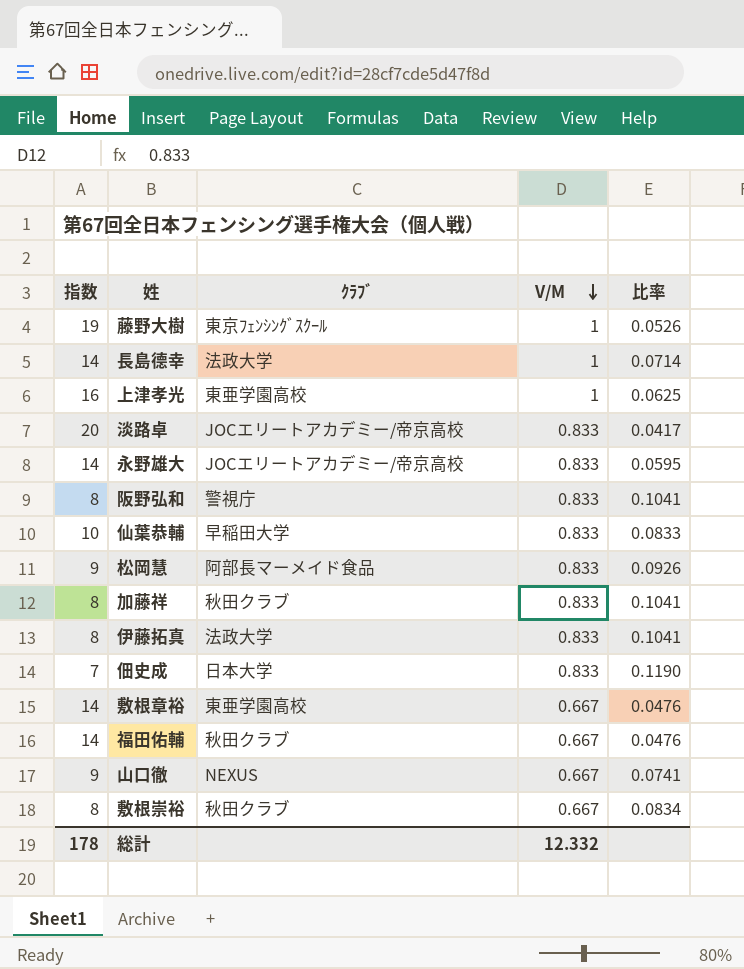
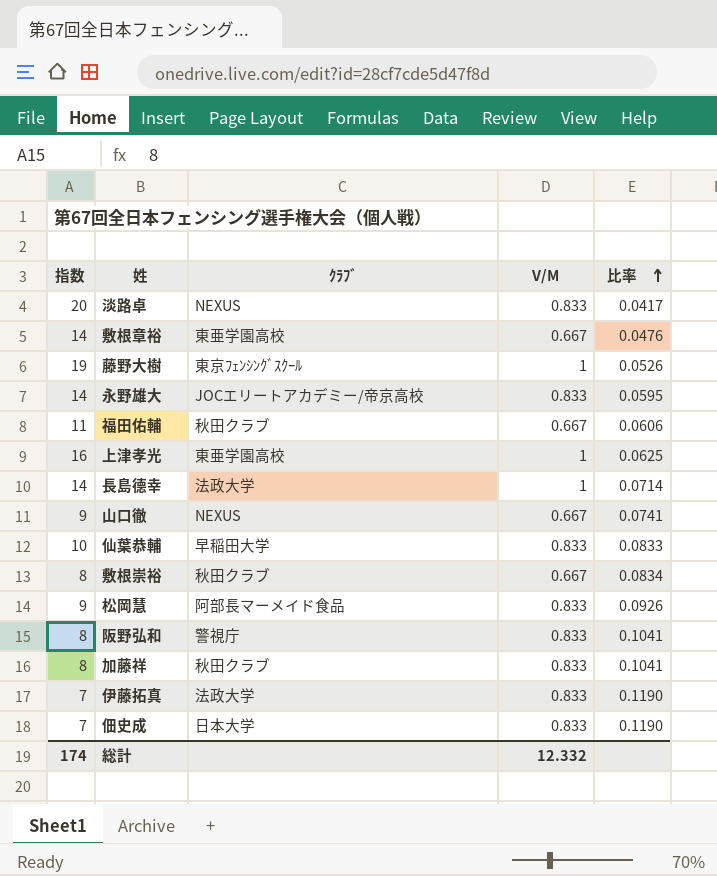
row order: V/M descending -> 比率 ascending
淡路卓 | ｸﾗﾌﾞ: JOCエリートアカデミー/帝京高校 -> NEXUS
福田佑輔 | 指数: 14 -> 11
福田佑輔 | 比率: 0.0476 -> 0.0606
伊藤拓真 | 指数: 8 -> 7
伊藤拓真 | 比率: 0.1041 -> 0.1190
総計 | 指数: 178 -> 174

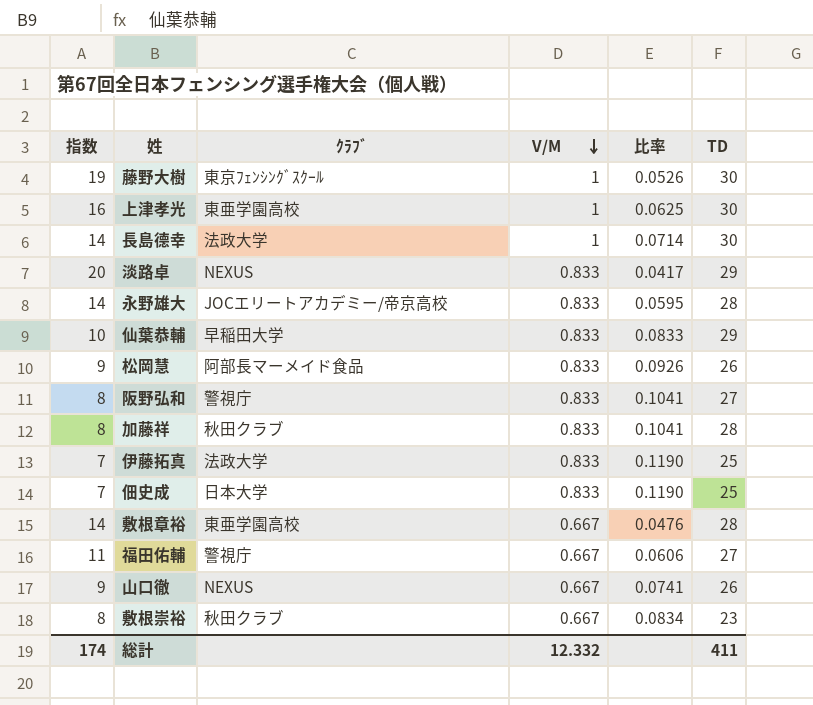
row order: 比率 ascending -> V/M descending
column TD | position: none -> 6
福田佑輔 | ｸﾗﾌﾞ: 秋田クラブ -> 警視庁

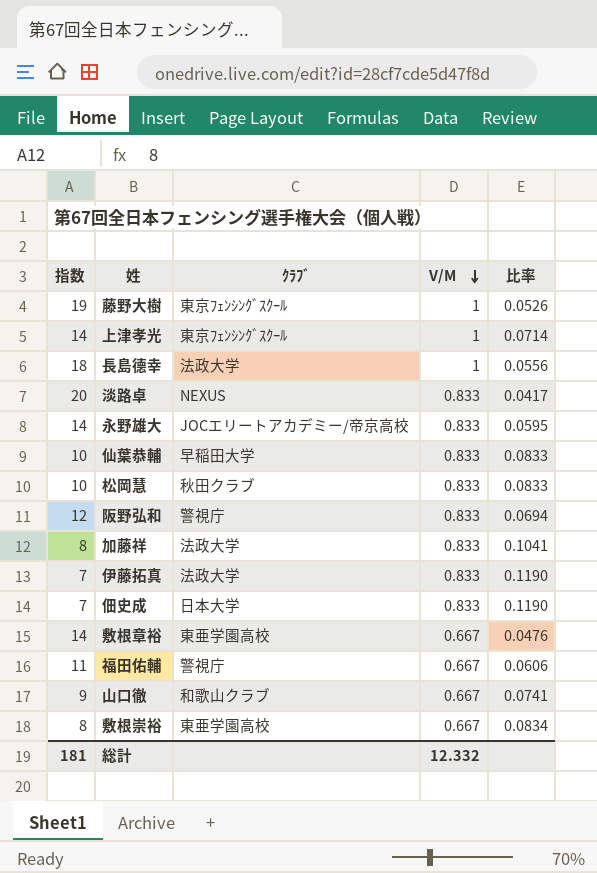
column TD | position: 6 -> none
上津孝光 | 指数: 16 -> 14
上津孝光 | ｸﾗﾌﾞ: 東亜学園高校 -> 東京ﾌｪﾝｼﾝｸﾞｽｸｰﾙ
上津孝光 | 比率: 0.0625 -> 0.0714
長島德幸 | 指数: 14 -> 18
長島德幸 | 比率: 0.0714 -> 0.0556
松岡慧 | 指数: 9 -> 10
松岡慧 | ｸﾗﾌﾞ: 阿部長マーメイド食品 -> 秋田クラブ
松岡慧 | 比率: 0.0926 -> 0.0833
阪野弘和 | 指数: 8 -> 12
阪野弘和 | 比率: 0.1041 -> 0.0694
加藤祥 | ｸﾗﾌﾞ: 秋田クラブ -> 法政大学
山口徹 | ｸﾗﾌﾞ: NEXUS -> 和歌山クラブ
敷根崇裕 | ｸﾗﾌﾞ: 秋田クラブ -> 東亜学園高校
総計 | 指数: 174 -> 181

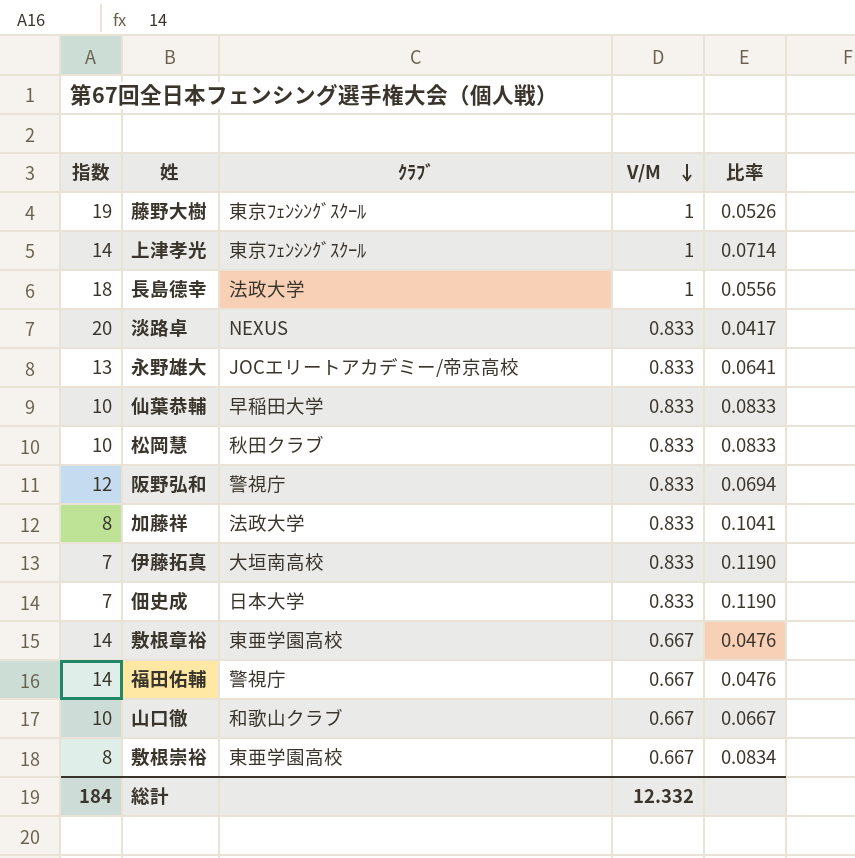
永野雄大 | 指数: 14 -> 13
永野雄大 | 比率: 0.0595 -> 0.0641
伊藤拓真 | ｸﾗﾌﾞ: 法政大学 -> 大垣南高校
福田佑輔 | 指数: 11 -> 14
福田佑輔 | 比率: 0.0606 -> 0.0476
山口徹 | 指数: 9 -> 10
山口徹 | 比率: 0.0741 -> 0.0667
総計 | 指数: 181 -> 184

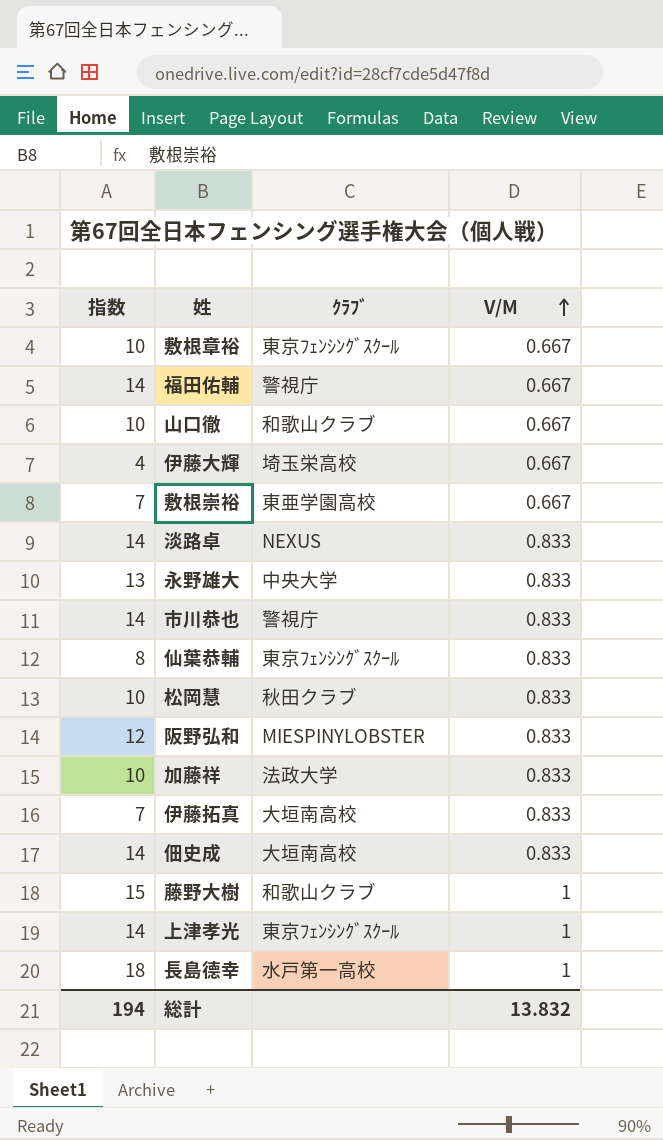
row order: V/M descending -> V/M ascending
column 比率 | formula: [V/M] / [指数] -> none
敷根章裕 | 指数: 14 -> 10
敷根章裕 | ｸﾗﾌﾞ: 東亜学園高校 -> 東京ﾌｪﾝｼﾝｸﾞｽｸｰﾙ
row 伊藤大輝: none -> 4 | 埼玉栄高校 | 0.667
敷根崇裕 | 指数: 8 -> 7
淡路卓 | 指数: 20 -> 14
永野雄大 | ｸﾗﾌﾞ: JOCエリートアカデミー/帝京高校 -> 中央大学
row 市川恭也: none -> 14 | 警視庁 | 0.833
仙葉恭輔 | 指数: 10 -> 8
仙葉恭輔 | ｸﾗﾌﾞ: 早稲田大学 -> 東京ﾌｪﾝｼﾝｸﾞｽｸｰﾙ
阪野弘和 | ｸﾗﾌﾞ: 警視庁 -> MIESPINYLOBSTER
加藤祥 | 指数: 8 -> 10
佃史成 | 指数: 7 -> 14
佃史成 | ｸﾗﾌﾞ: 日本大学 -> 大垣南高校
藤野大樹 | 指数: 19 -> 15
藤野大樹 | ｸﾗﾌﾞ: 東京ﾌｪﾝｼﾝｸﾞｽｸｰﾙ -> 和歌山クラブ
長島德幸 | ｸﾗﾌﾞ: 法政大学 -> 水戸第一高校
総計 | 指数: 184 -> 194
総計 | V/M: 12.332 -> 13.832

